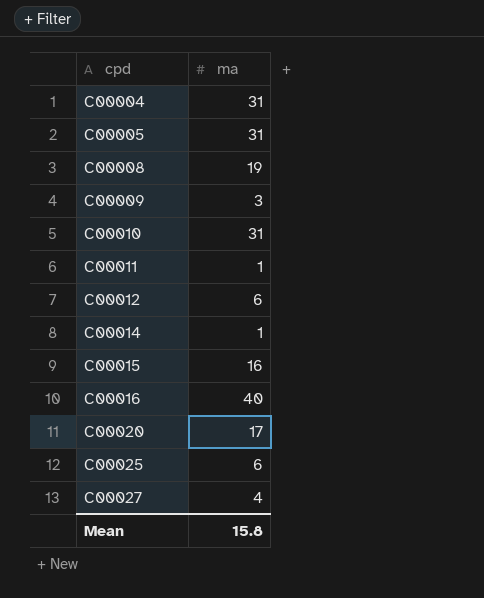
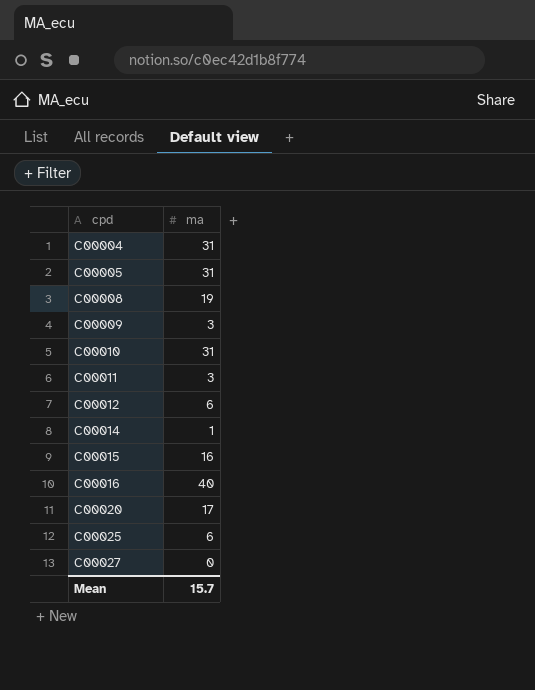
C00011 | ma: 1 -> 3
C00027 | ma: 4 -> 0
Mean | ma: 15.8 -> 15.7

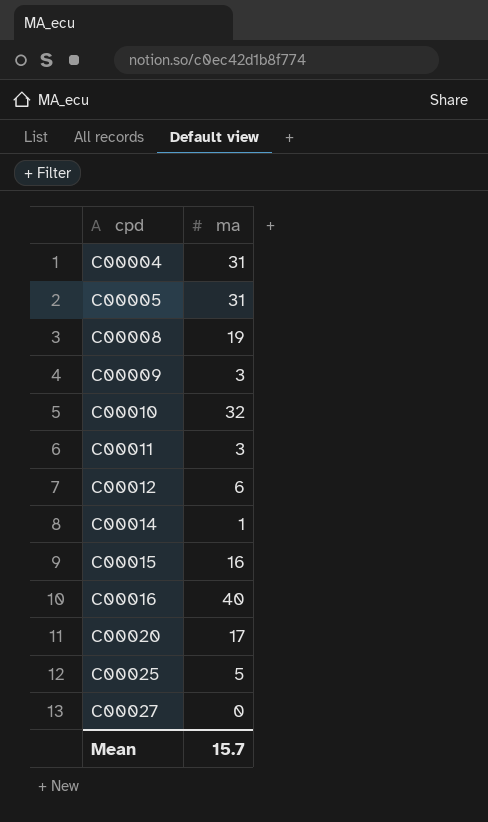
C00010 | ma: 31 -> 32
C00025 | ma: 6 -> 5

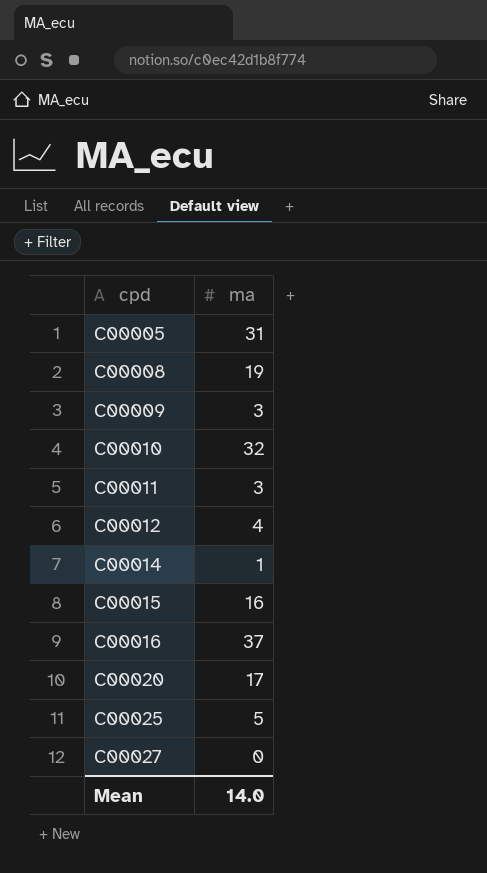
row C00004: 31 -> none
C00012 | ma: 6 -> 4
C00016 | ma: 40 -> 37
Mean | ma: 15.7 -> 14.0

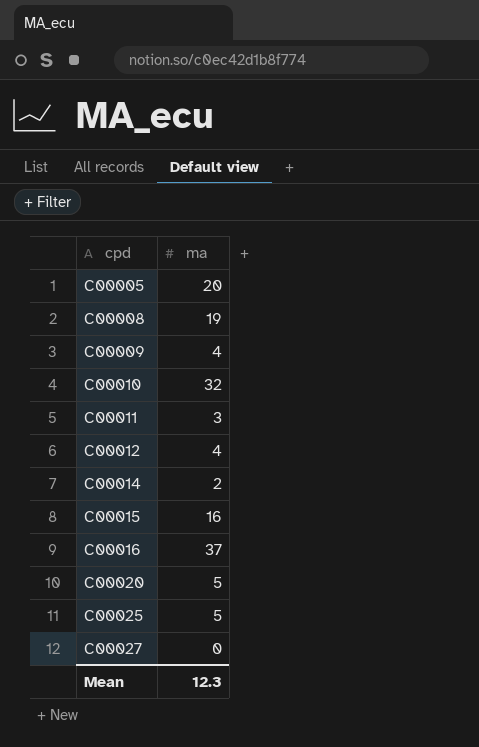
C00005 | ma: 31 -> 20
C00009 | ma: 3 -> 4
C00014 | ma: 1 -> 2
C00020 | ma: 17 -> 5
Mean | ma: 14.0 -> 12.3

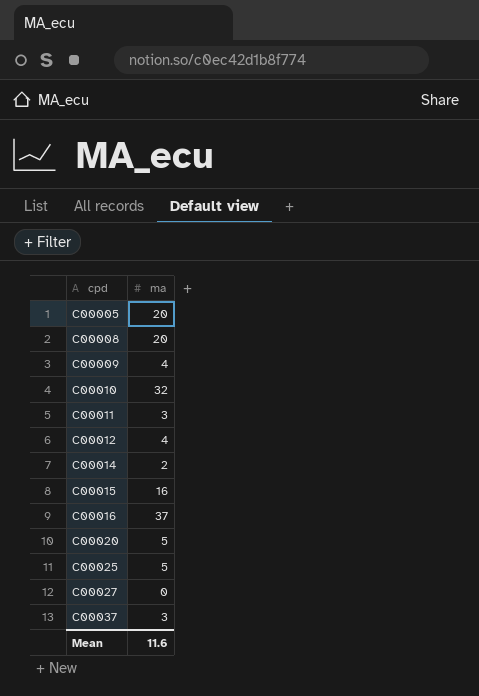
C00008 | ma: 19 -> 20
row C00037: none -> 3
Mean | ma: 12.3 -> 11.6

